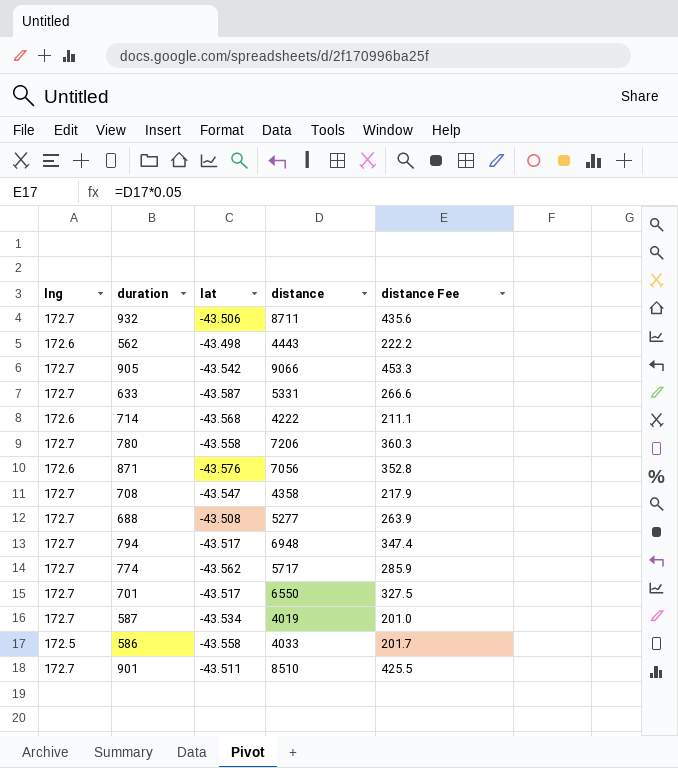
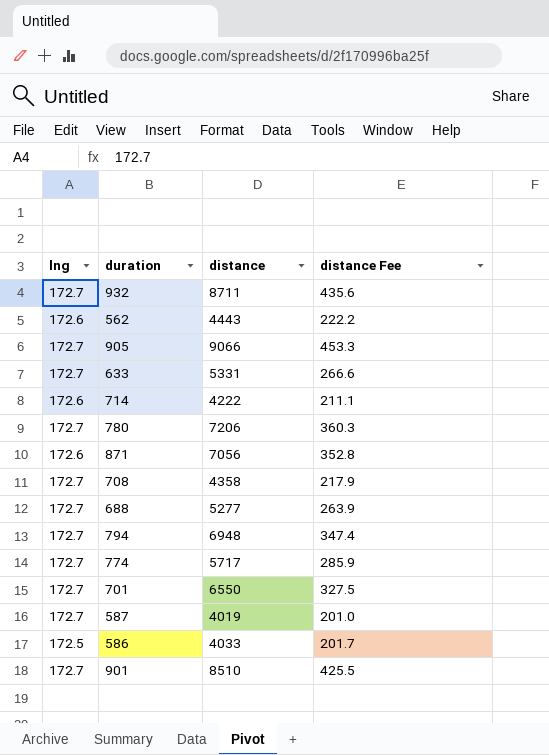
column lat | position: 3 -> none

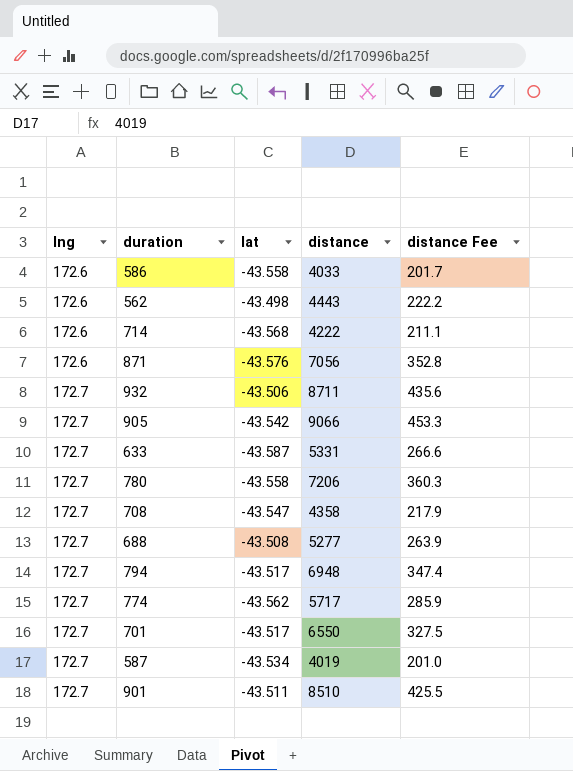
row order: none -> lng ascending
column lat | position: none -> 3
586 | lng: 172.5 -> 172.6

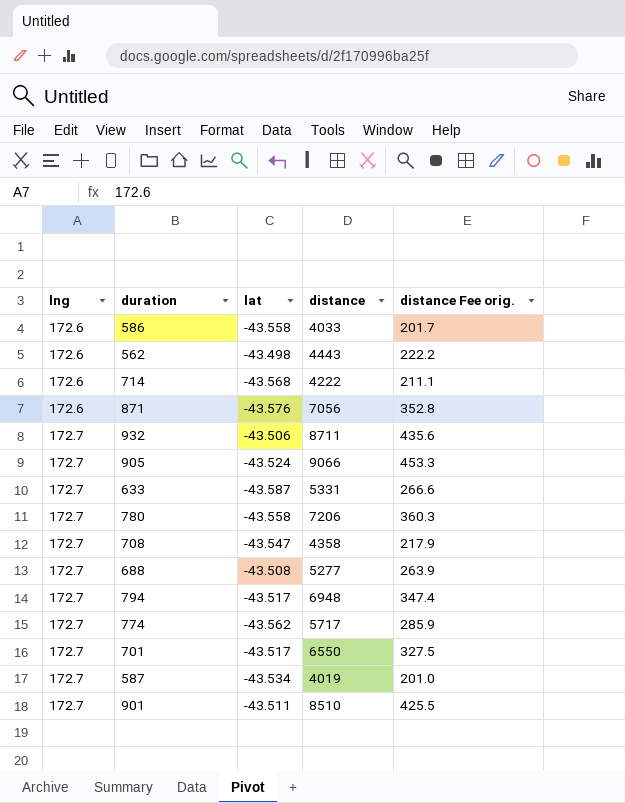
column name: distance Fee -> distance Fee orig.
905 | lat: -43.542 -> -43.524

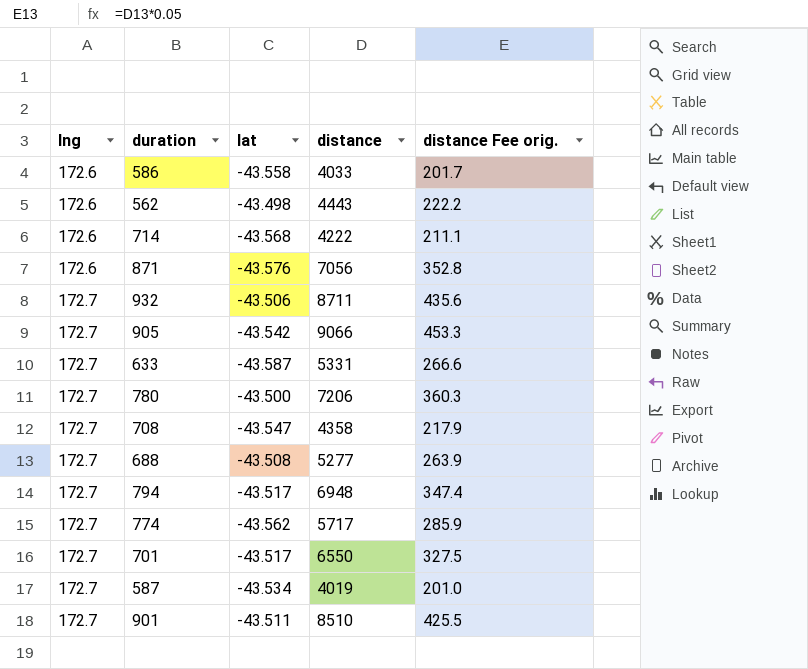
905 | lat: -43.524 -> -43.542
780 | lat: -43.558 -> -43.500

